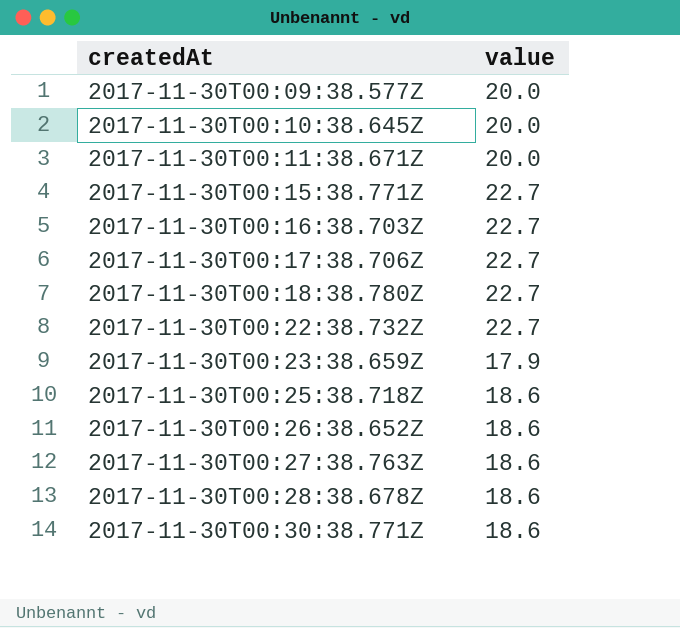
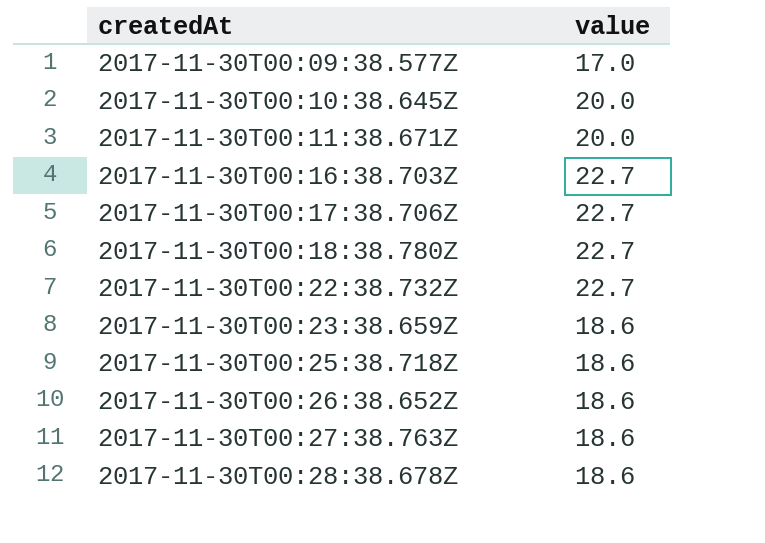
row 2017-11-30T00:15:38.771Z: 22.7 -> none
row 2017-11-30T00:30:38.771Z: 18.6 -> none
2017-11-30T00:09:38.577Z | value: 20.0 -> 17.0
2017-11-30T00:23:38.659Z | value: 17.9 -> 18.6

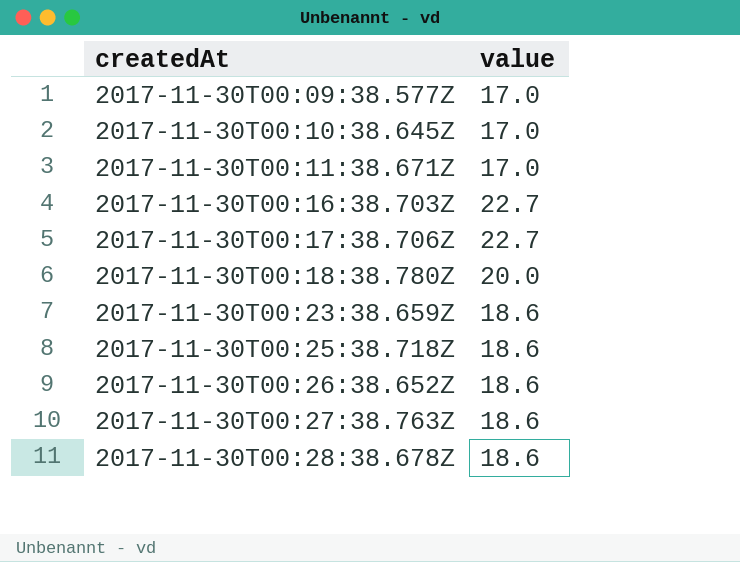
row 2017-11-30T00:22:38.732Z: 22.7 -> none
2017-11-30T00:10:38.645Z | value: 20.0 -> 17.0
2017-11-30T00:11:38.671Z | value: 20.0 -> 17.0
2017-11-30T00:18:38.780Z | value: 22.7 -> 20.0

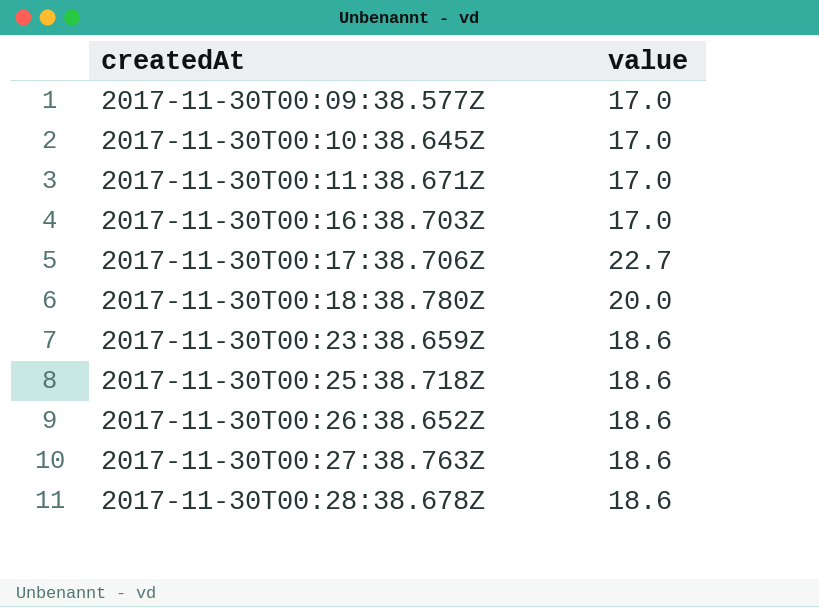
2017-11-30T00:16:38.703Z | value: 22.7 -> 17.0

